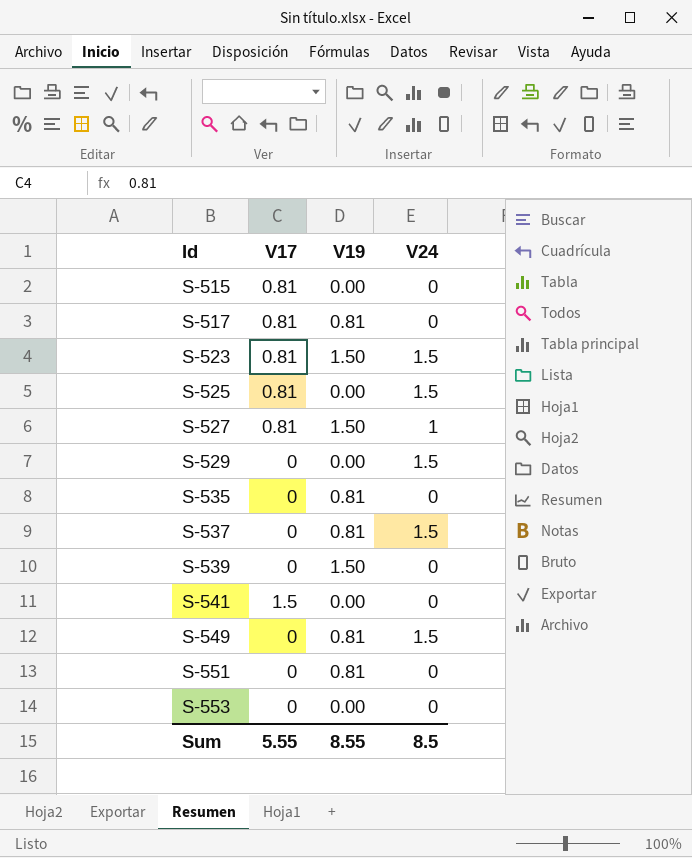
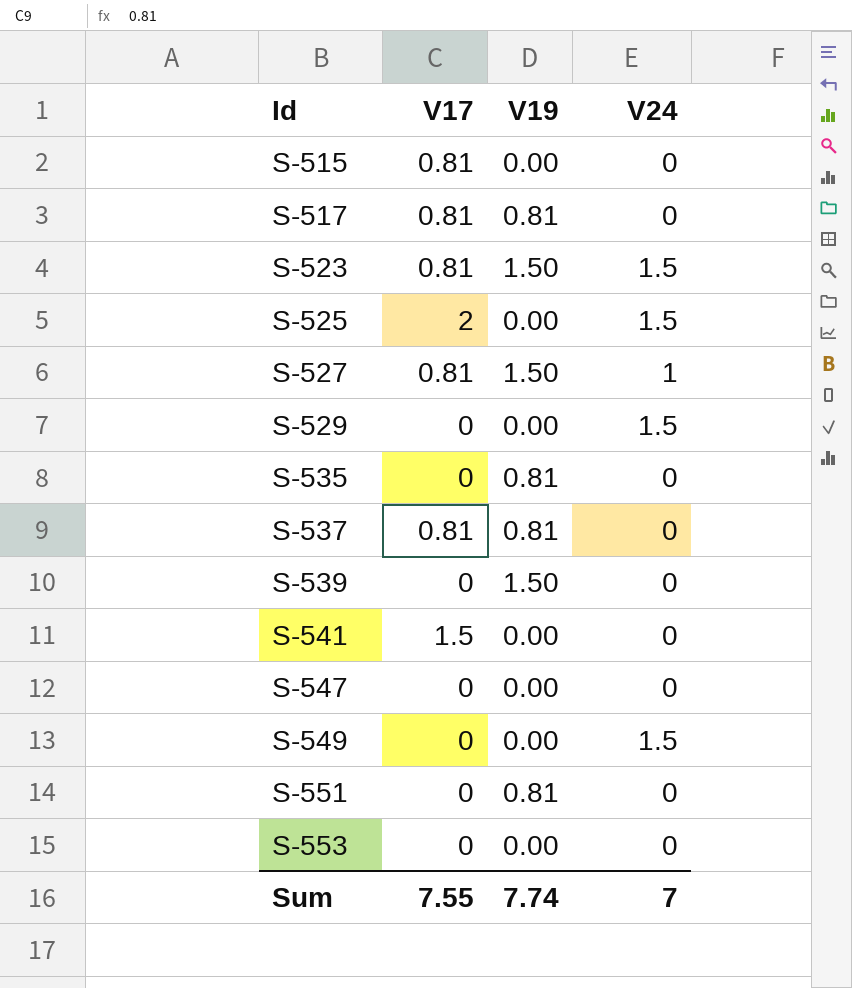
S-525 | V17: 0.81 -> 2
S-537 | V17: 0 -> 0.81
S-537 | V24: 1.5 -> 0
row S-547: none -> 0 | 0.00 | 0
S-549 | V19: 0.81 -> 0.00
Sum | V17: 5.55 -> 7.55
Sum | V19: 8.55 -> 7.74
Sum | V24: 8.5 -> 7

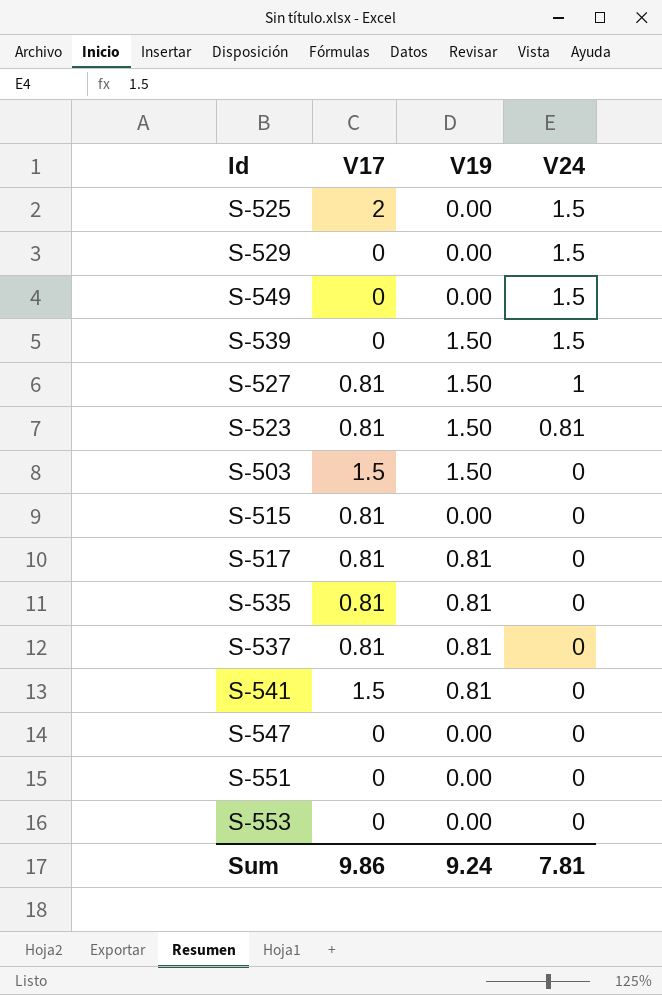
row order: Id ascending -> V24 descending
S-539 | V24: 0 -> 1.5
S-523 | V24: 1.5 -> 0.81
row S-503: none -> 1.5 | 1.50 | 0
S-535 | V17: 0 -> 0.81
S-541 | V19: 0.00 -> 0.81
S-551 | V19: 0.81 -> 0.00
Sum | V17: 7.55 -> 9.86
Sum | V19: 7.74 -> 9.24
Sum | V24: 7 -> 7.81

